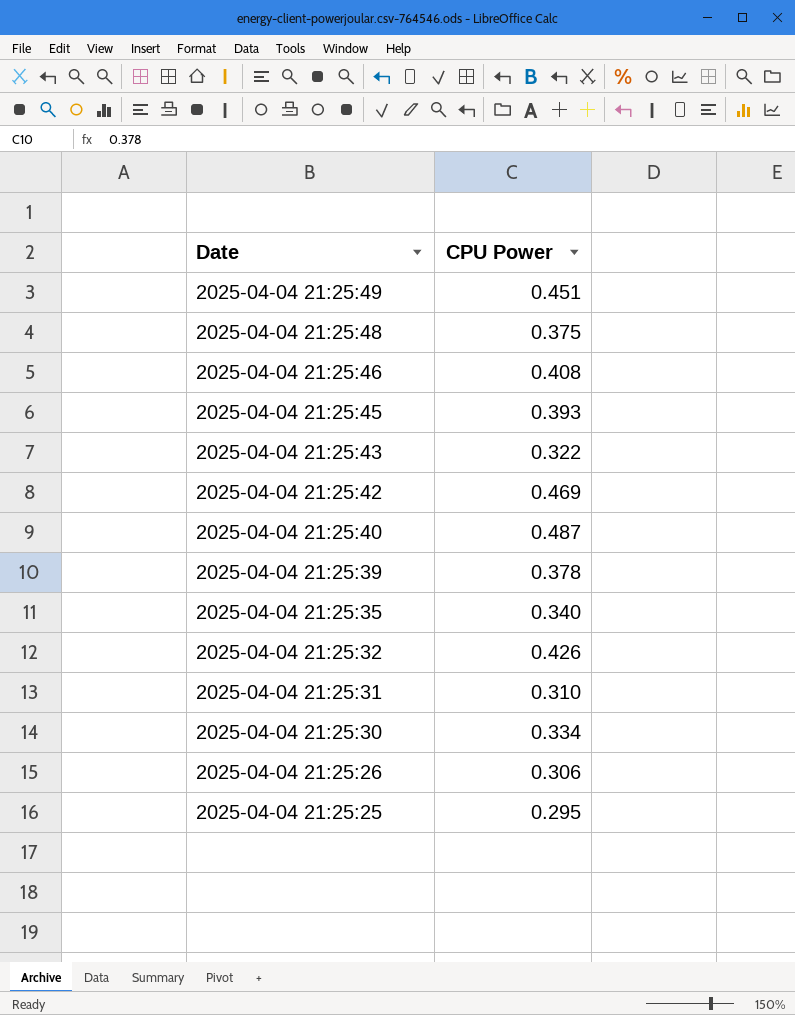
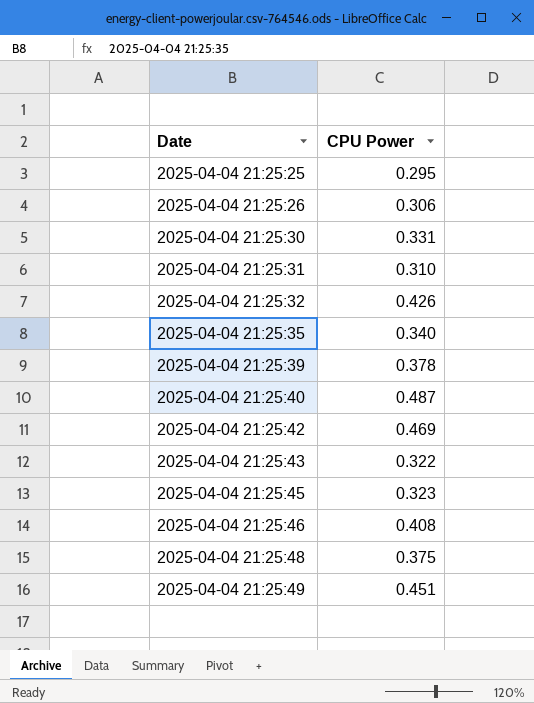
row order: Date descending -> Date ascending
2025-04-04 21:25:30 | CPU Power: 0.334 -> 0.331
2025-04-04 21:25:45 | CPU Power: 0.393 -> 0.323

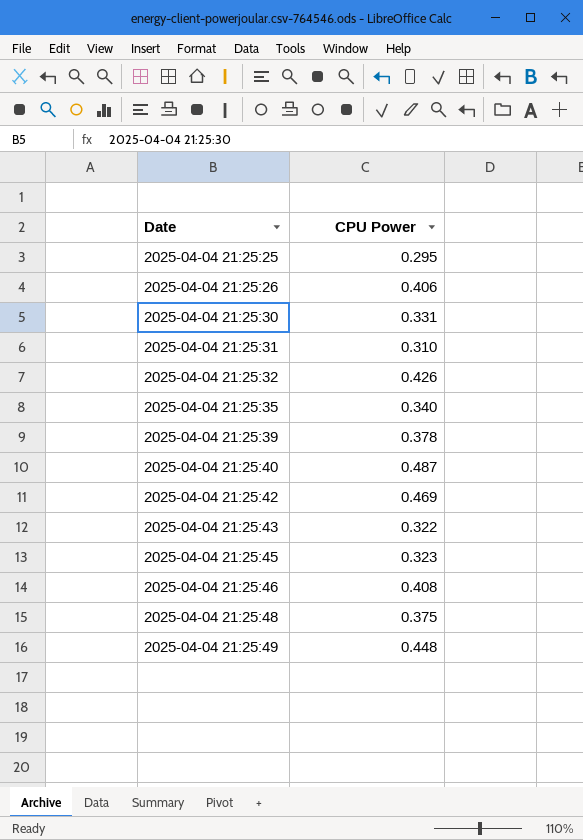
2025-04-04 21:25:26 | CPU Power: 0.306 -> 0.406
2025-04-04 21:25:49 | CPU Power: 0.451 -> 0.448

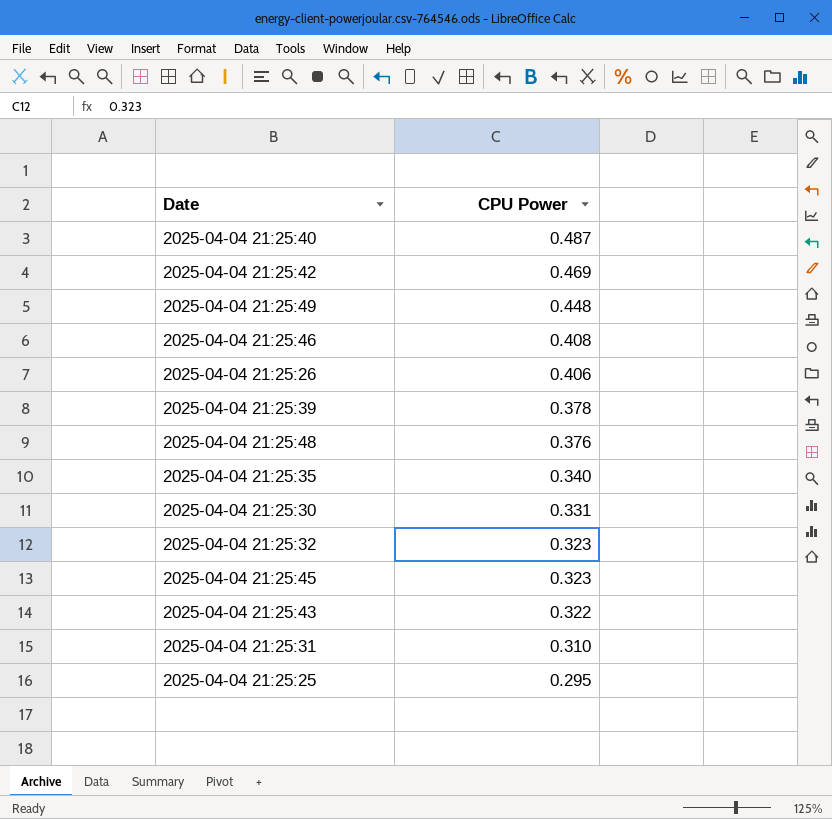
row order: Date ascending -> CPU Power descending
2025-04-04 21:25:48 | CPU Power: 0.375 -> 0.376
2025-04-04 21:25:32 | CPU Power: 0.426 -> 0.323

